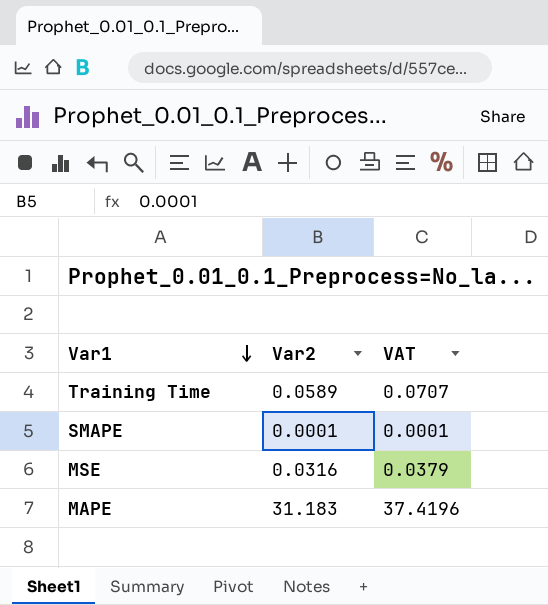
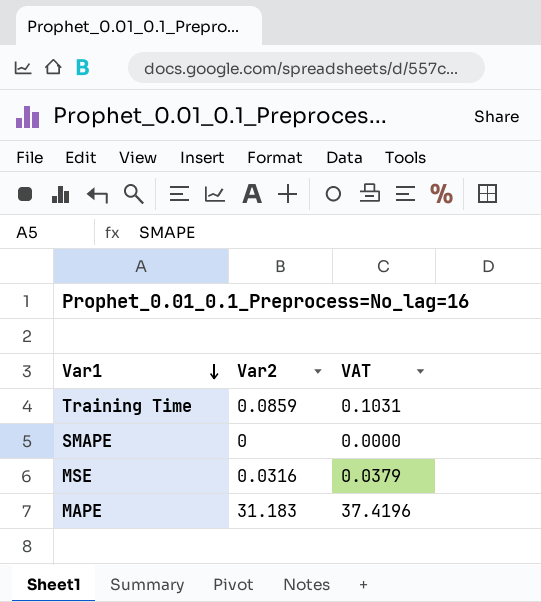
Training Time | Var2: 0.0589 -> 0.0859
Training Time | VAT: 0.0707 -> 0.1031
SMAPE | Var2: 0.0001 -> 0
SMAPE | VAT: 0.0001 -> 0.0000

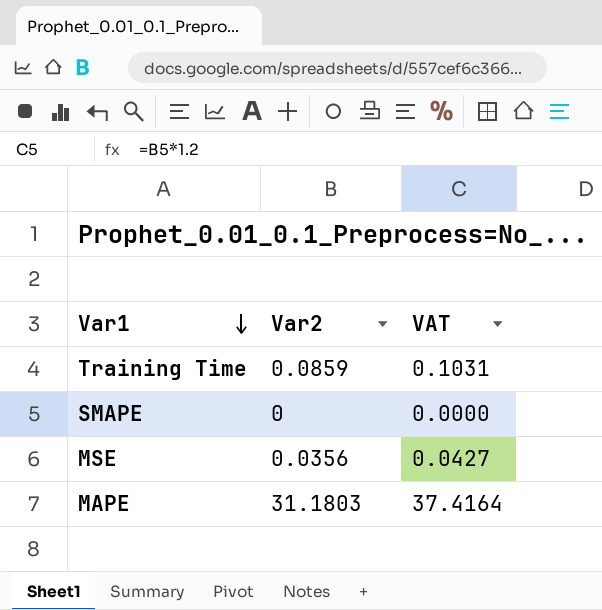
MSE | Var2: 0.0316 -> 0.0356
MSE | VAT: 0.0379 -> 0.0427
MAPE | Var2: 31.183 -> 31.1803
MAPE | VAT: 37.4196 -> 37.4164

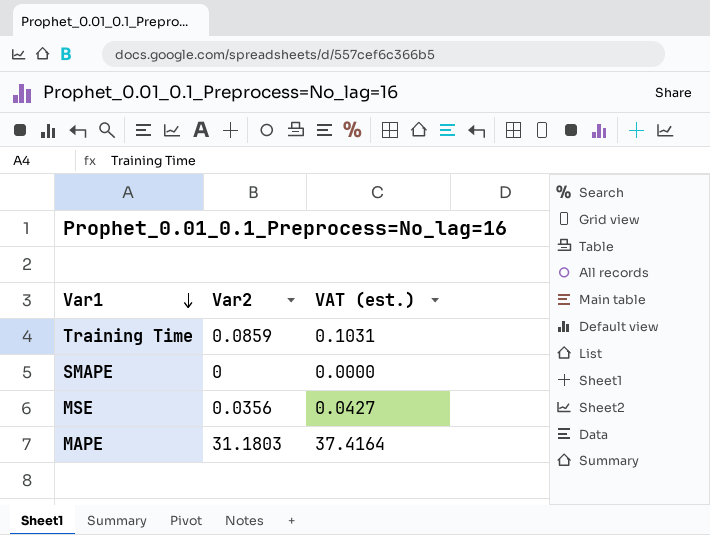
column name: VAT -> VAT (est.)

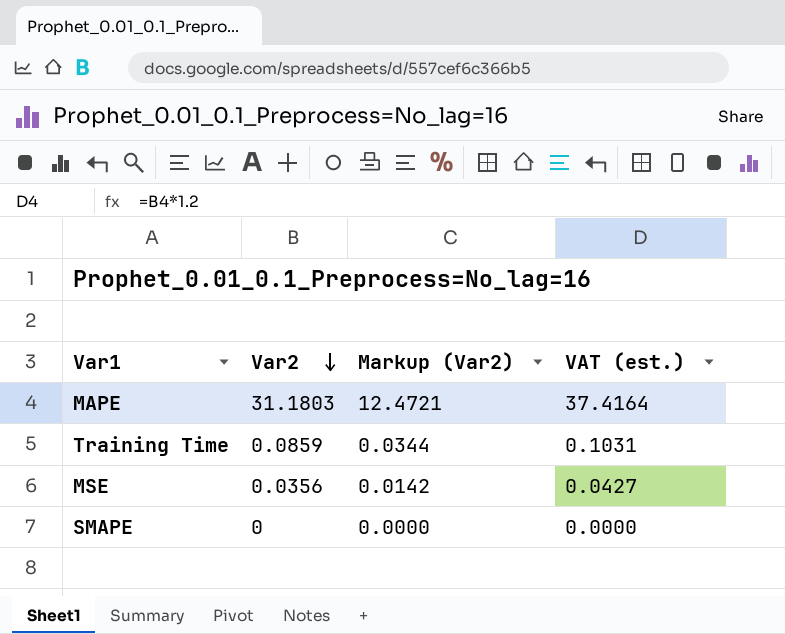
row order: Var1 descending -> Var2 descending
column Markup (Var2) | formula: none -> [Var2] * 0.4

